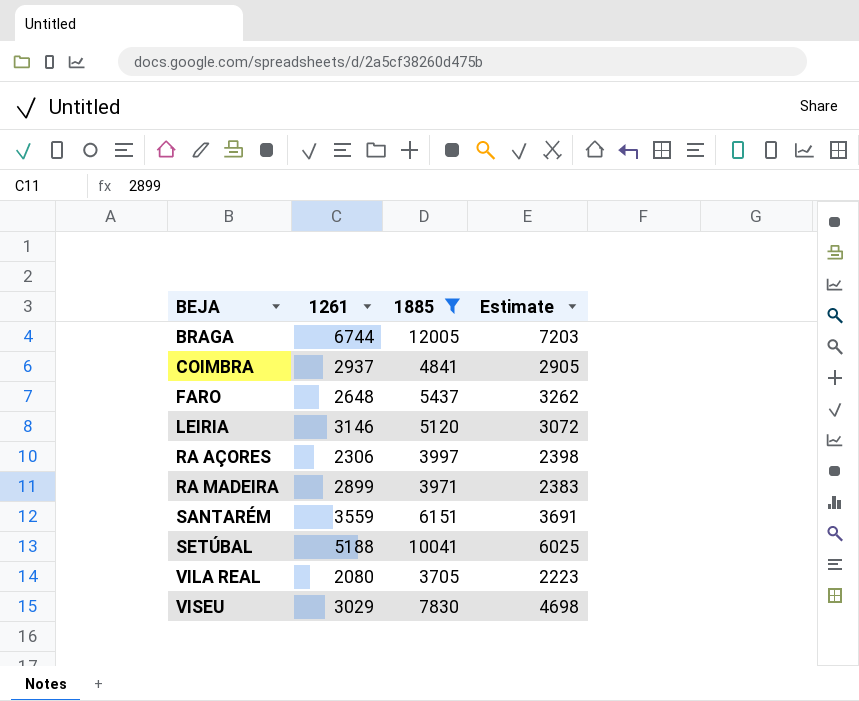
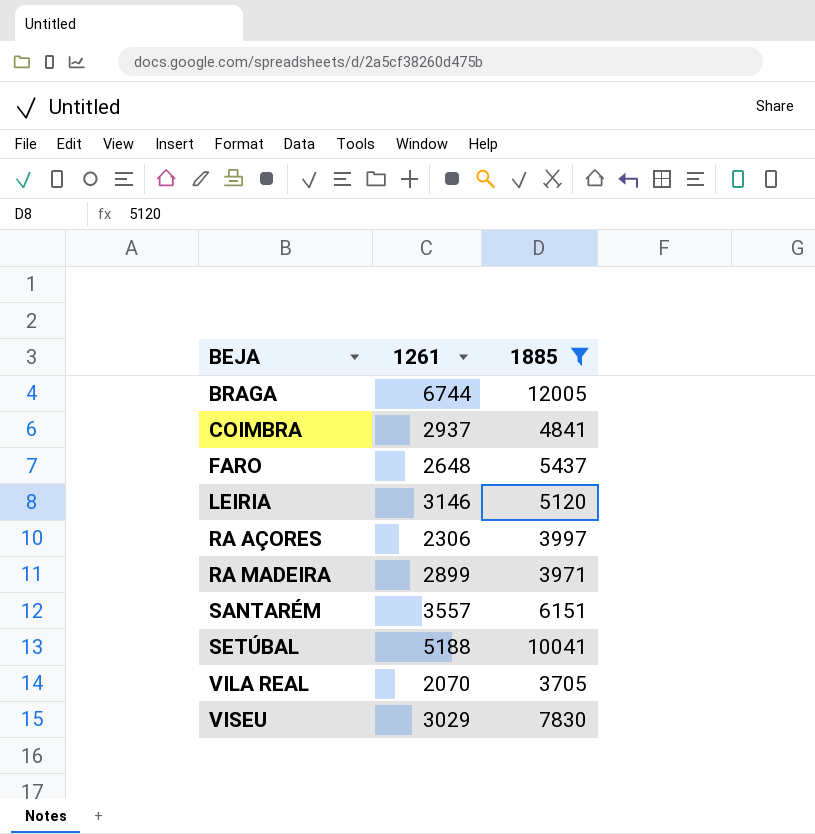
column Estimate | formula: [1885] * 0.6 -> none
SANTARÉM | 1261: 3559 -> 3557
VILA REAL | 1261: 2080 -> 2070

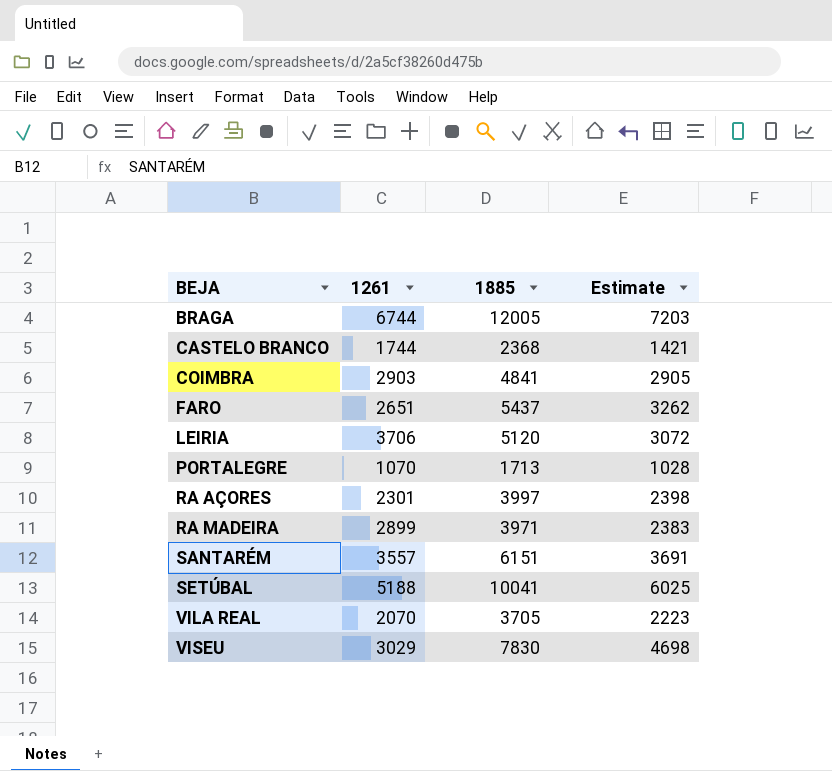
filter: 1885 >= 3705 -> none
column Estimate | formula: none -> [1885] * 0.6
COIMBRA | 1261: 2937 -> 2903
FARO | 1261: 2648 -> 2651
LEIRIA | 1261: 3146 -> 3706
RA AÇORES | 1261: 2306 -> 2301

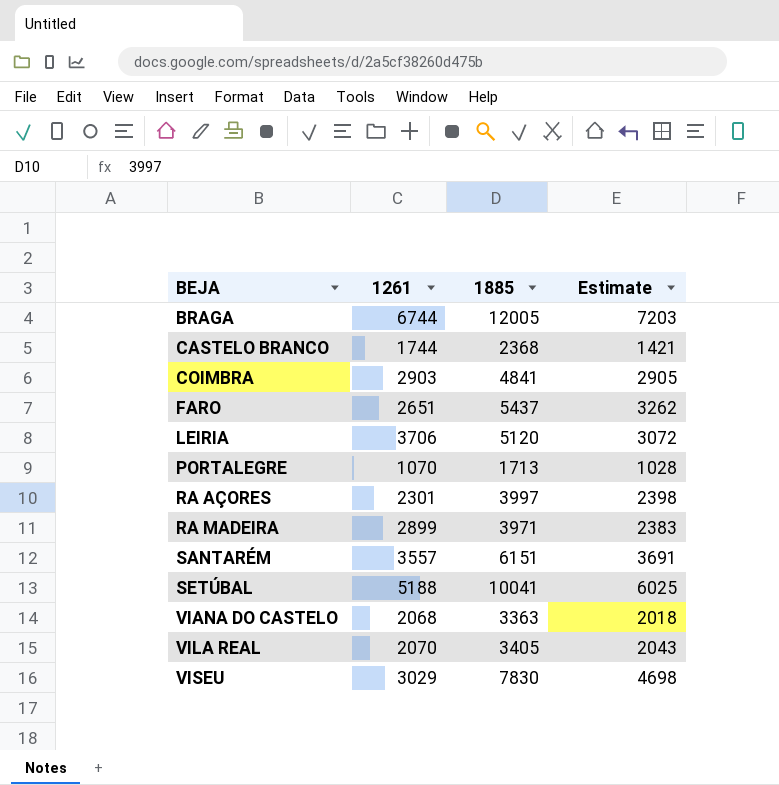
row VIANA DO CASTELO: none -> 2068 | 3363 | 2018
VILA REAL | 1885: 3705 -> 3405
VILA REAL | Estimate: 2223 -> 2043

